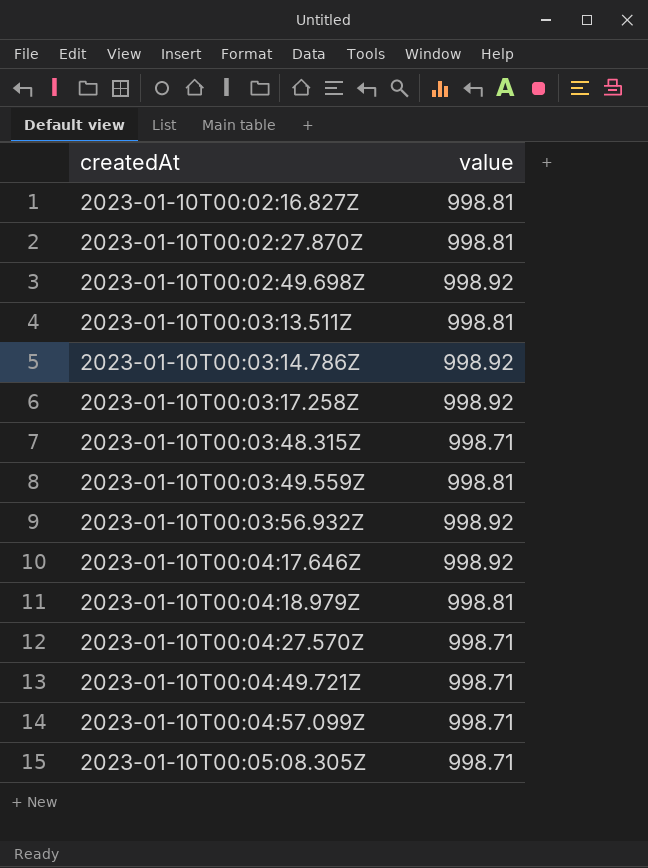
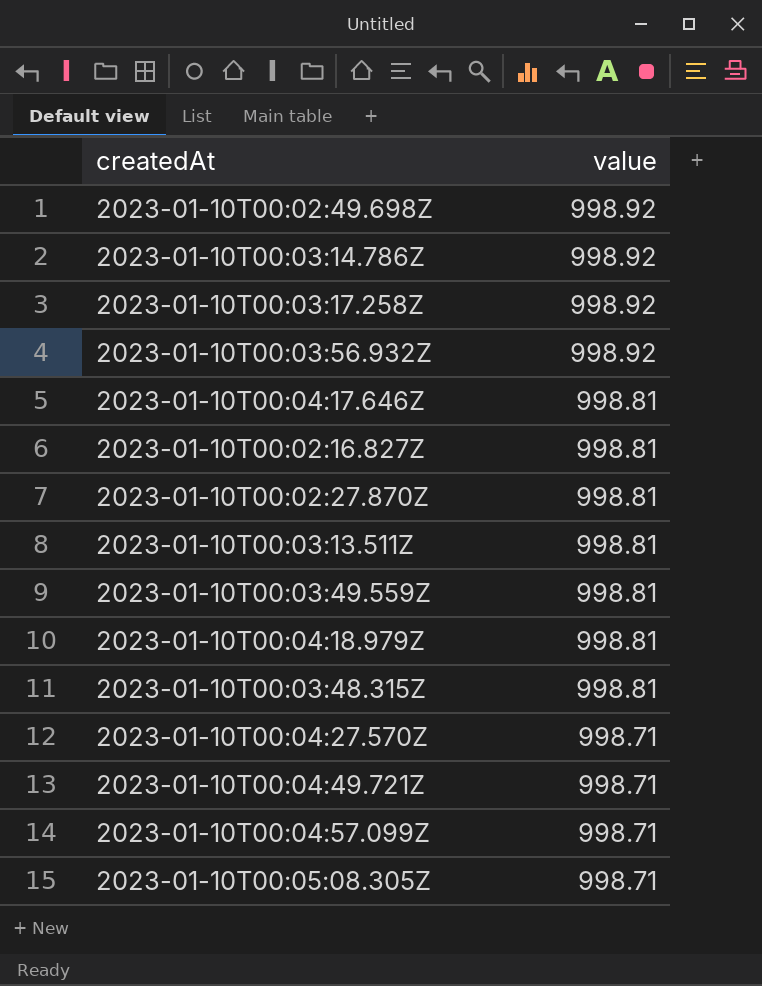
row order: createdAt ascending -> value descending
2023-01-10T00:04:17.646Z | value: 998.92 -> 998.81
2023-01-10T00:03:48.315Z | value: 998.71 -> 998.81

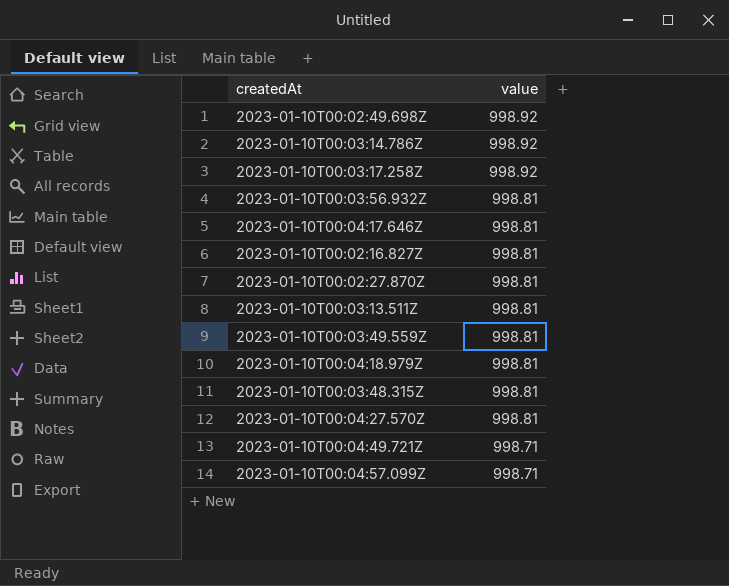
row 2023-01-10T00:05:08.305Z: 998.71 -> none
2023-01-10T00:03:56.932Z | value: 998.92 -> 998.81
2023-01-10T00:04:27.570Z | value: 998.71 -> 998.81

